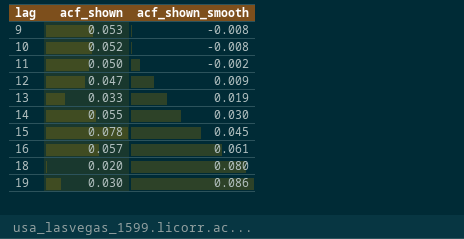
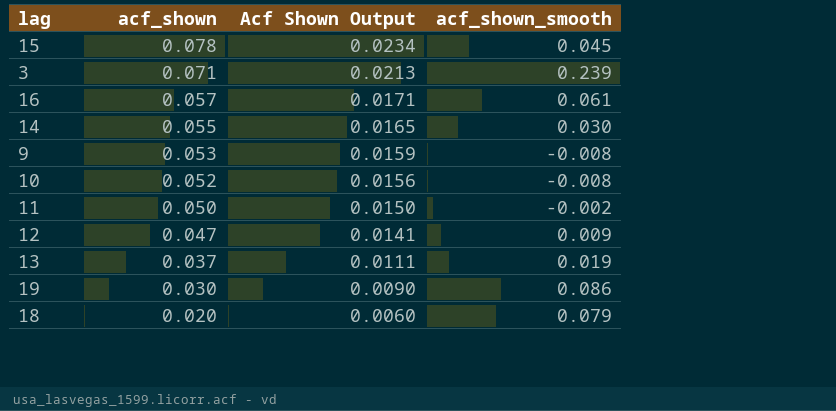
row order: lag ascending -> acf_shown descending
column Acf Shown Output | formula: none -> [acf_shown] * 0.3
row 3: none -> 0.071 | 0.0213 | 0.239
13 | acf_shown: 0.033 -> 0.037
18 | acf_shown_smooth: 0.080 -> 0.079

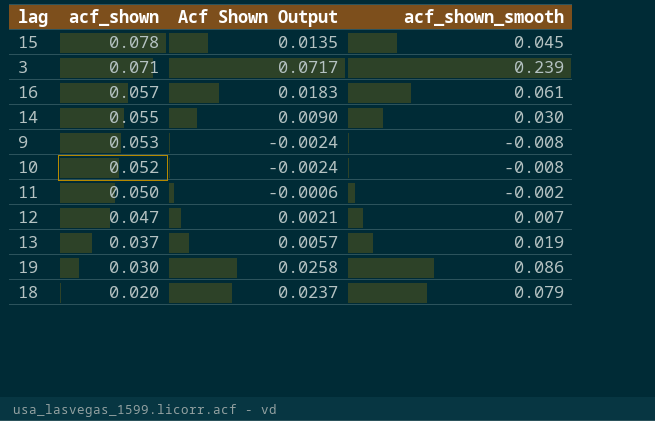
column Acf Shown Output | formula: [acf_shown] * 0.3 -> [acf_shown_smooth] * 0.3
12 | acf_shown_smooth: 0.009 -> 0.007

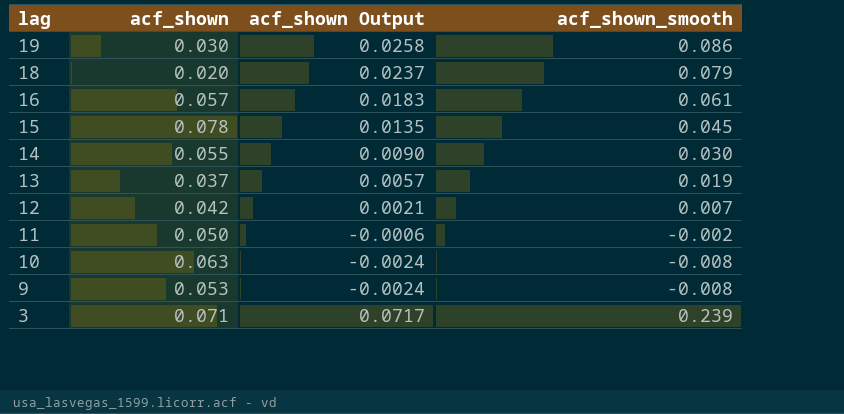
row order: acf_shown descending -> lag descending
column name: Acf Shown Output -> acf_shown Output
12 | acf_shown: 0.047 -> 0.042
10 | acf_shown: 0.052 -> 0.063

